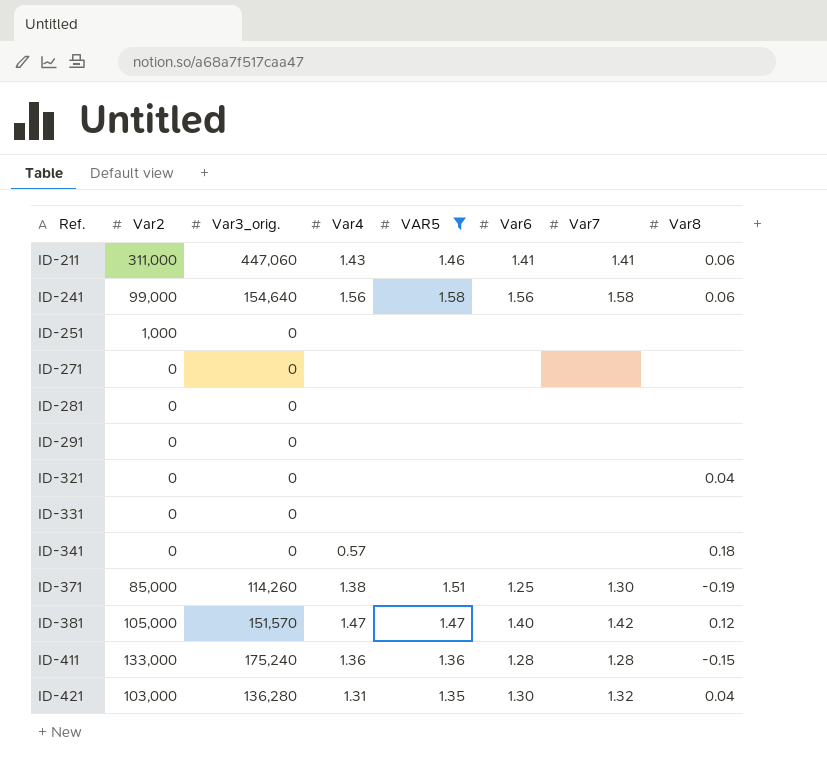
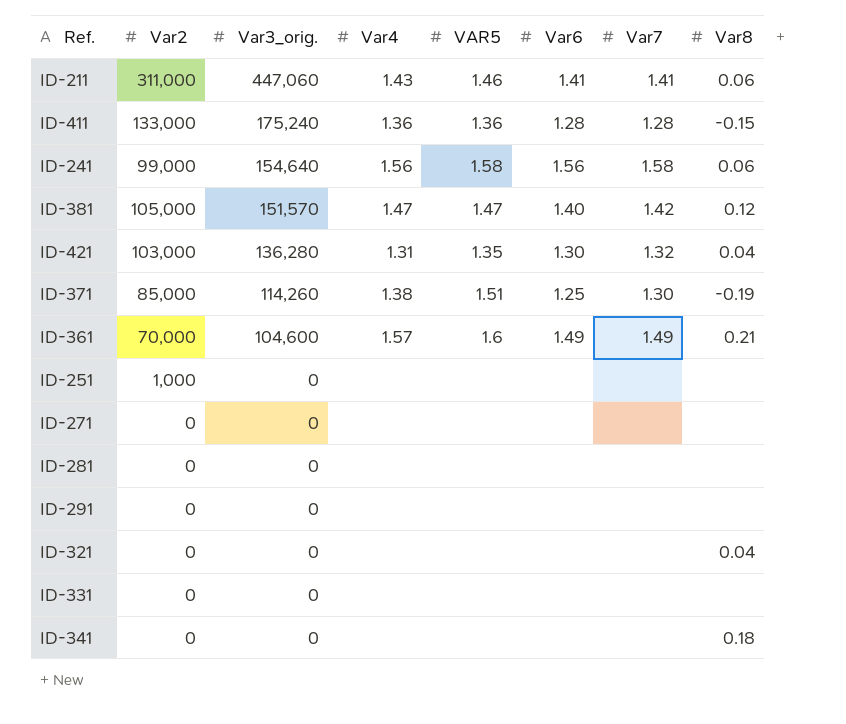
filter: VAR5 != 1.6 -> none
row order: Ref. ascending -> Var3_orig. descending
ID-341 | Var4: 0.57 -> none

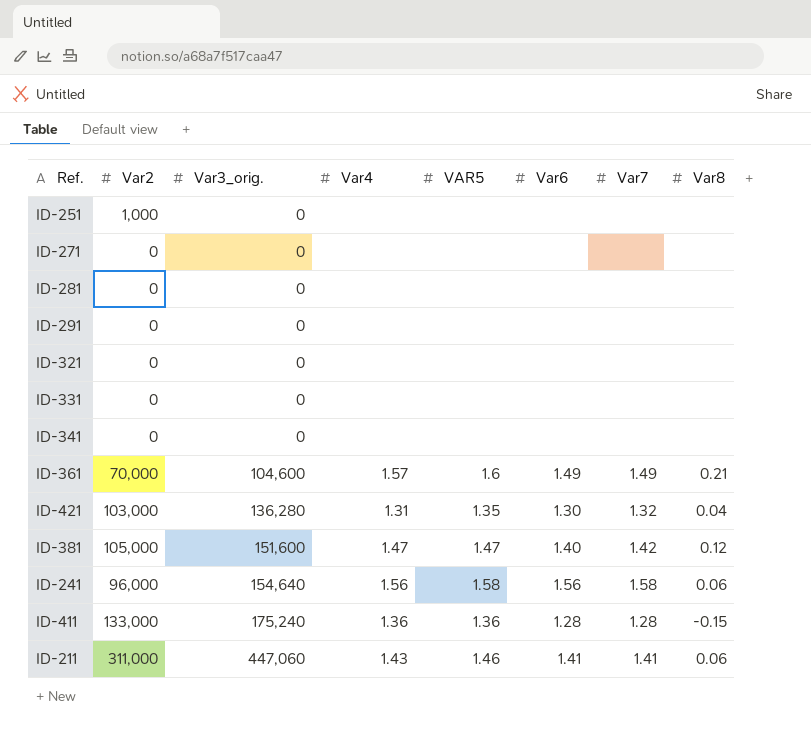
row order: Var3_orig. descending -> Var3_orig. ascending
row ID-371: 85,000 | 114,260 | 1.38 | 1.51 | 1.25 | 1.30 | -0.19 -> none
ID-321 | Var8: 0.04 -> none
ID-341 | Var8: 0.18 -> none
ID-381 | Var3_orig.: 151,570 -> 151,600
ID-241 | Var2: 99,000 -> 96,000

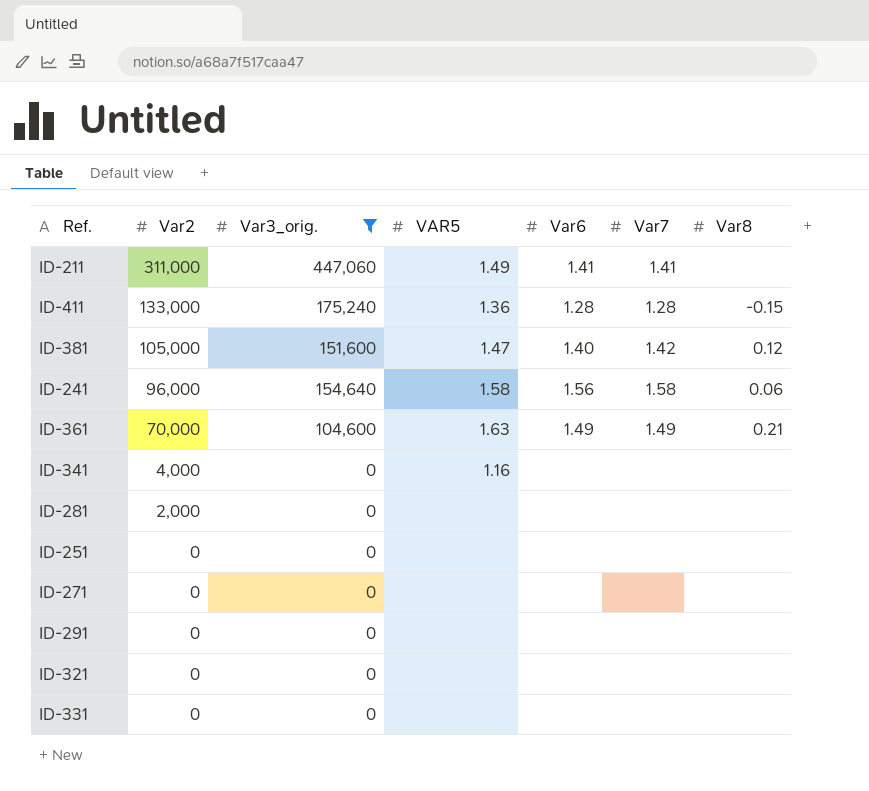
filter: none -> Var3_orig. != 136,280
row order: Var3_orig. ascending -> Var2 descending
column Var4 | position: 4 -> none
ID-211 | VAR5: 1.46 -> 1.49
ID-211 | Var8: 0.06 -> none
ID-361 | VAR5: 1.6 -> 1.63
ID-341 | Var2: 0 -> 4,000
ID-341 | VAR5: none -> 1.16
ID-281 | Var2: 0 -> 2,000
ID-251 | Var2: 1,000 -> 0

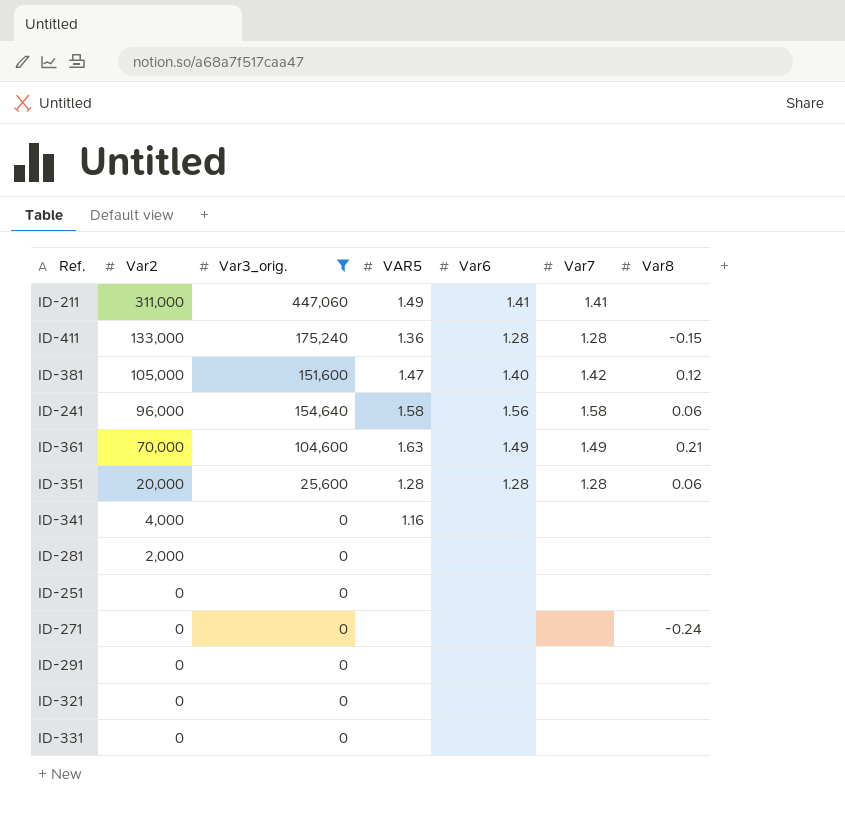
row ID-351: none -> 20,000 | 25,600 | 1.28 | 1.28 | 1.28 | 0.06
ID-271 | Var8: none -> -0.24

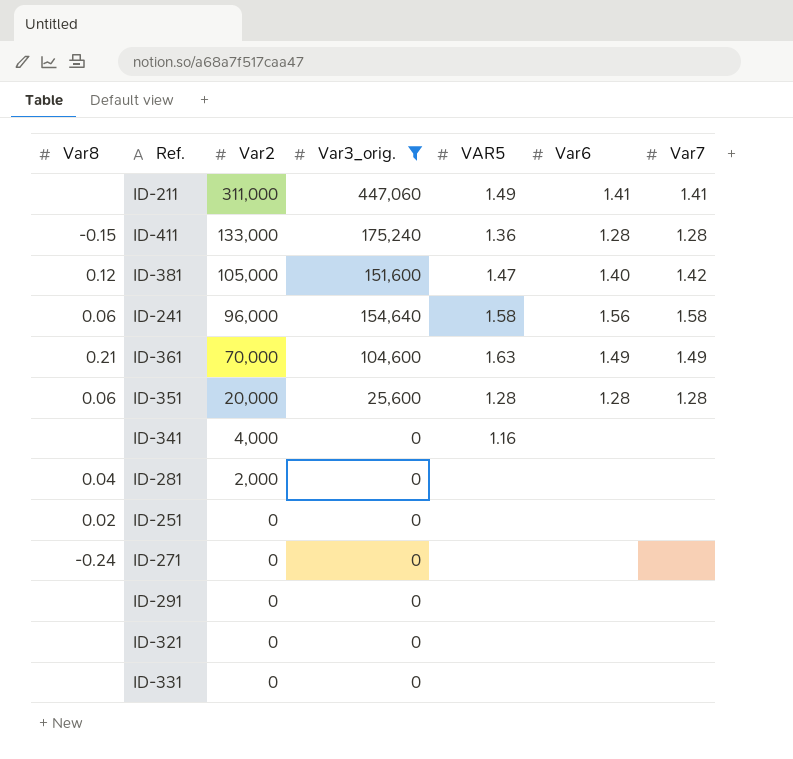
column Var8 | position: 7 -> 1
ID-281 | Var8: none -> 0.04
ID-251 | Var8: none -> 0.02

